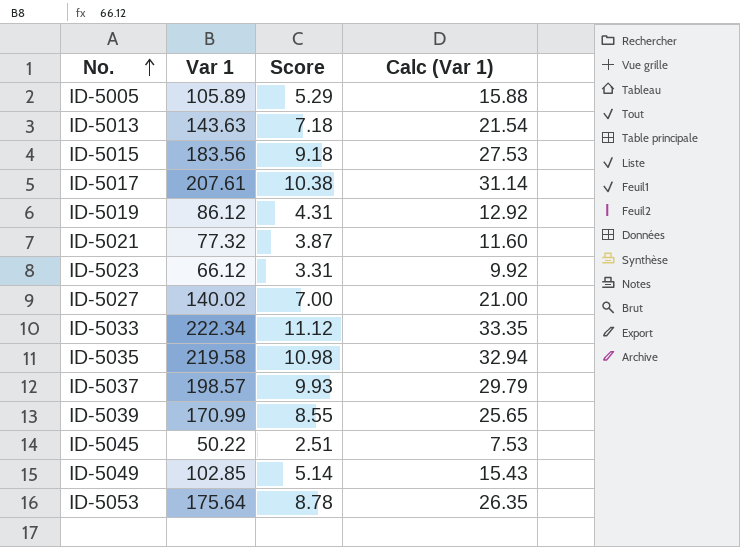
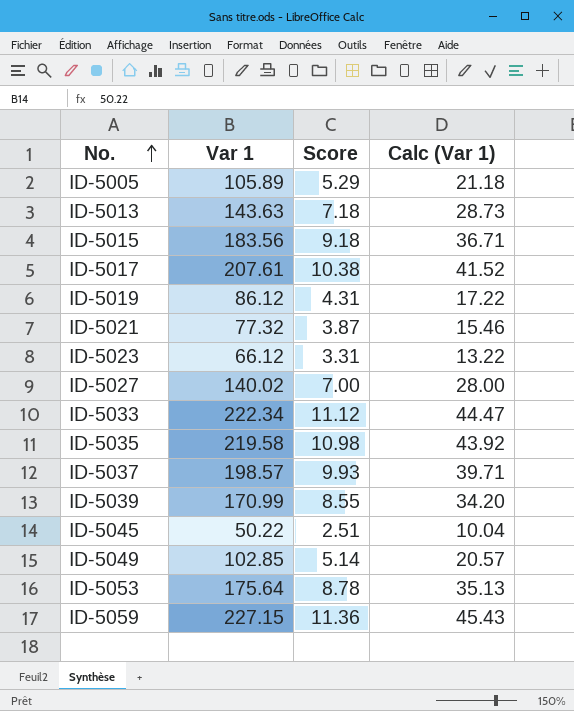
column Calc (Var 1) | formula: [Var 1] * 0.15 -> [Var 1] * 0.2
row ID-5059: none -> 227.15 | 11.36 | 45.43

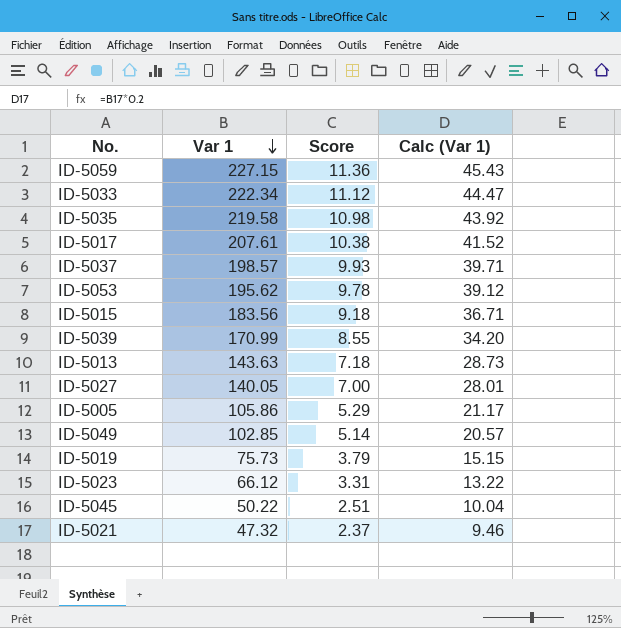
row order: No. ascending -> Var 1 descending
ID-5053 | Var 1: 175.64 -> 195.62
ID-5053 | Score: 8.78 -> 9.78
ID-5053 | Calc (Var 1): 35.13 -> 39.12
ID-5027 | Var 1: 140.02 -> 140.05
ID-5027 | Calc (Var 1): 28.00 -> 28.01
ID-5005 | Var 1: 105.89 -> 105.86
ID-5005 | Calc (Var 1): 21.18 -> 21.17
ID-5019 | Var 1: 86.12 -> 75.73
ID-5019 | Score: 4.31 -> 3.79
ID-5019 | Calc (Var 1): 17.22 -> 15.15
ID-5021 | Var 1: 77.32 -> 47.32
ID-5021 | Score: 3.87 -> 2.37
ID-5021 | Calc (Var 1): 15.46 -> 9.46

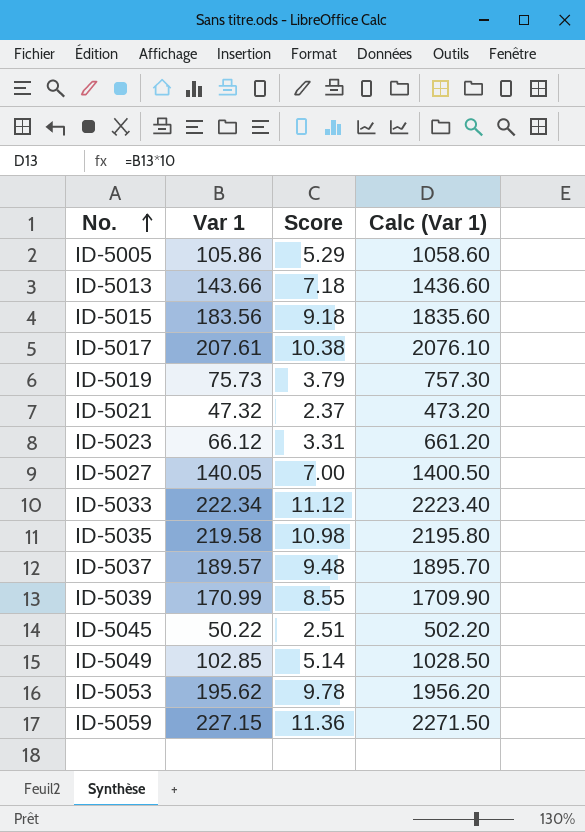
row order: Var 1 descending -> No. ascending
column Calc (Var 1) | formula: [Var 1] * 0.2 -> [Var 1] * 10
ID-5013 | Var 1: 143.63 -> 143.66
ID-5037 | Var 1: 198.57 -> 189.57
ID-5037 | Score: 9.93 -> 9.48

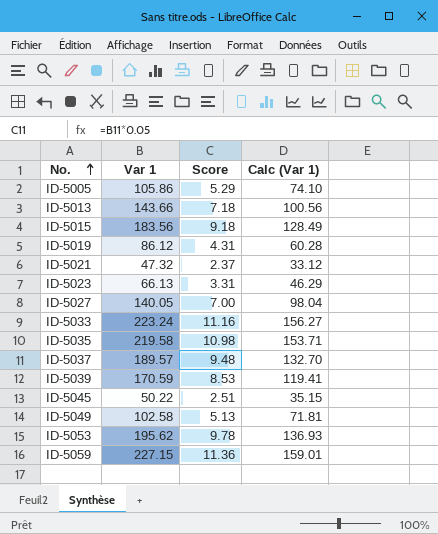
column Calc (Var 1) | formula: [Var 1] * 10 -> [Var 1] * 0.7
row ID-5017: 207.61 | 10.38 | 2076.10 -> none
ID-5019 | Var 1: 75.73 -> 86.12
ID-5019 | Score: 3.79 -> 4.31
ID-5023 | Var 1: 66.12 -> 66.13
ID-5033 | Var 1: 222.34 -> 223.24
ID-5033 | Score: 11.12 -> 11.16
ID-5039 | Var 1: 170.99 -> 170.59
ID-5039 | Score: 8.55 -> 8.53
ID-5049 | Var 1: 102.85 -> 102.58
ID-5049 | Score: 5.14 -> 5.13

